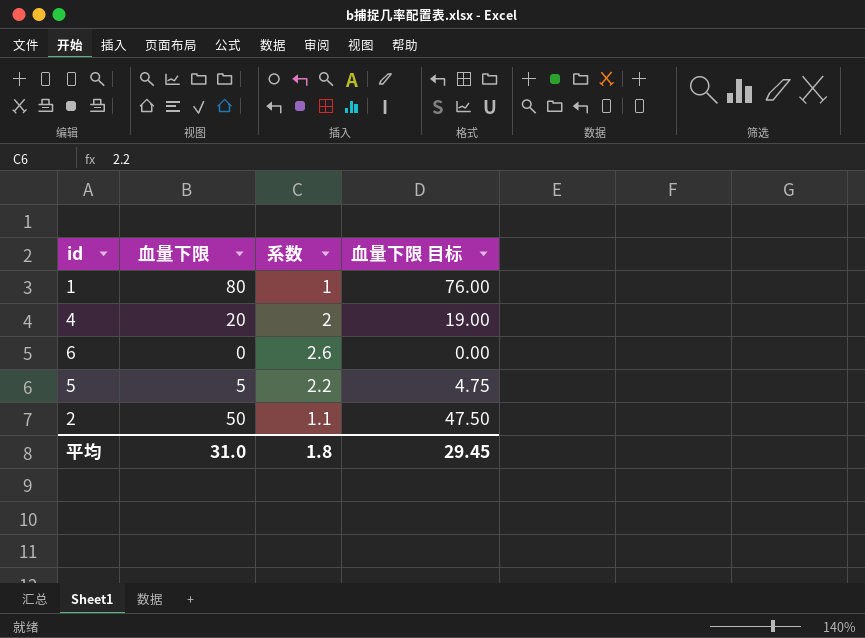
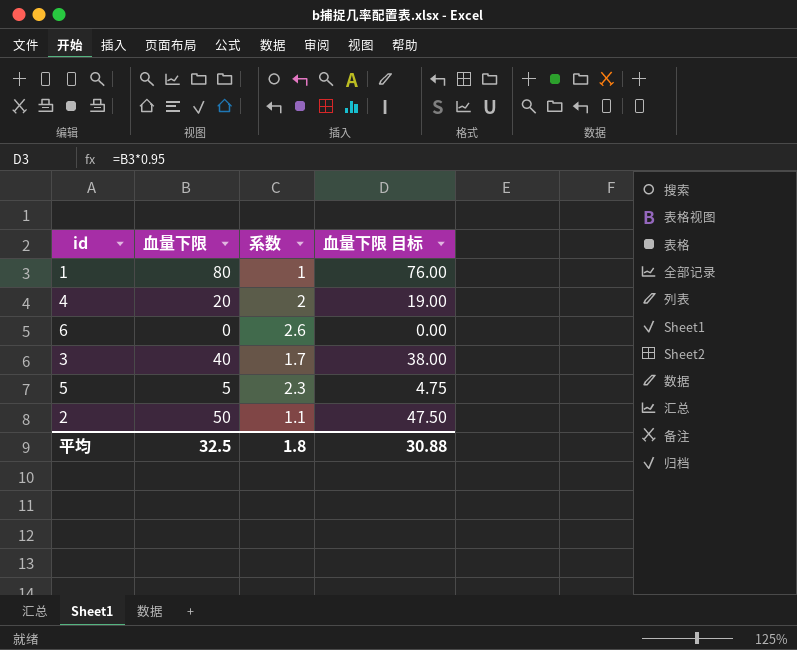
row 3: none -> 40 | 1.7 | 38.00
5 | 系数: 2.2 -> 2.3
平均 | 血量下限: 31.0 -> 32.5
平均 | 血量下限 目标: 29.45 -> 30.88

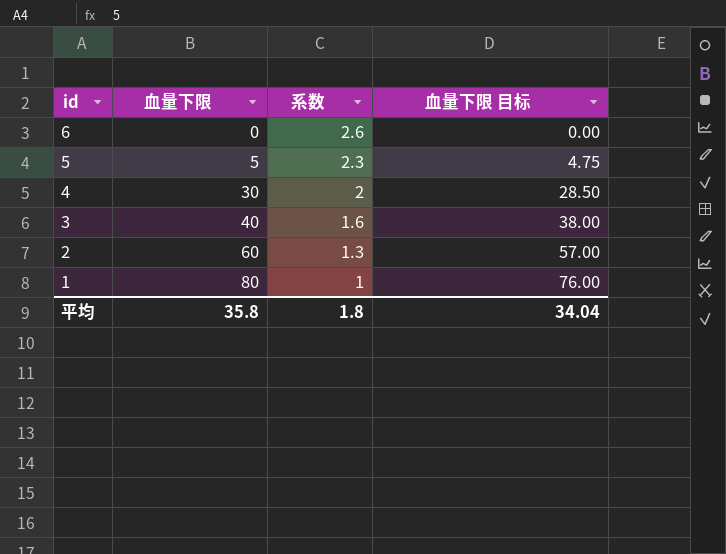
row order: none -> id descending
4 | 血量下限: 20 -> 30
4 | 血量下限 目标: 19.00 -> 28.50
3 | 系数: 1.7 -> 1.6
2 | 血量下限: 50 -> 60
2 | 系数: 1.1 -> 1.3
2 | 血量下限 目标: 47.50 -> 57.00
平均 | 血量下限: 32.5 -> 35.8
平均 | 血量下限 目标: 30.88 -> 34.04

